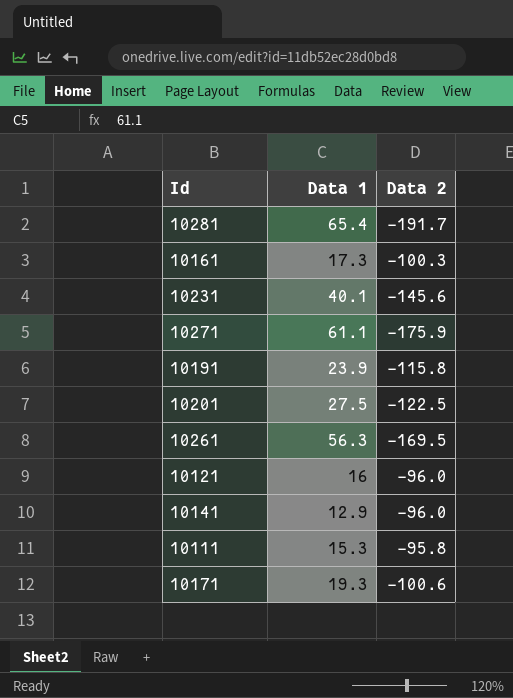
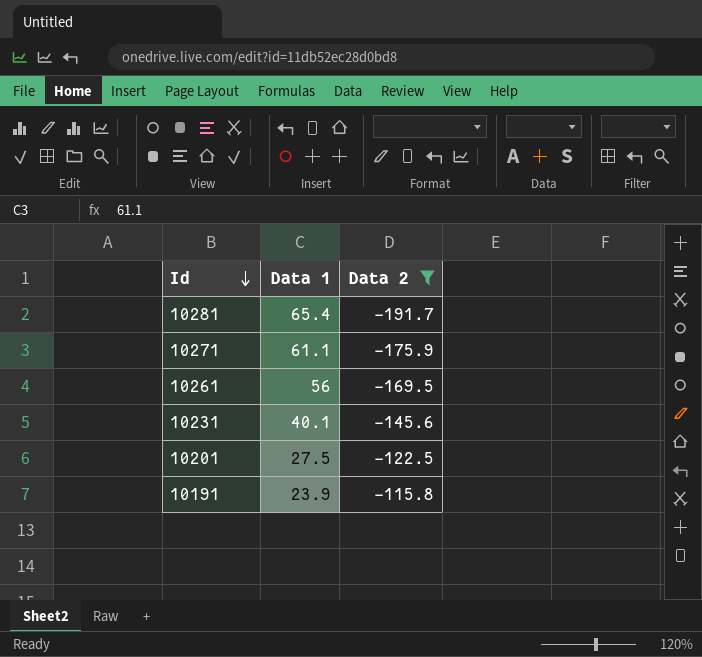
filter: none -> Data 2 <= -115.8
row order: none -> Id descending
10261 | Data 1: 56.3 -> 56

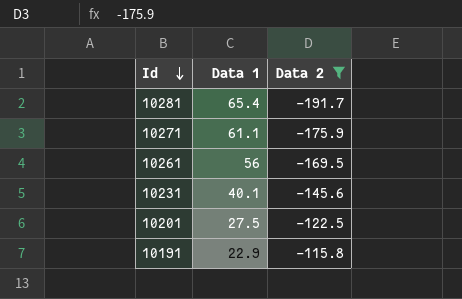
10191 | Data 1: 23.9 -> 22.9

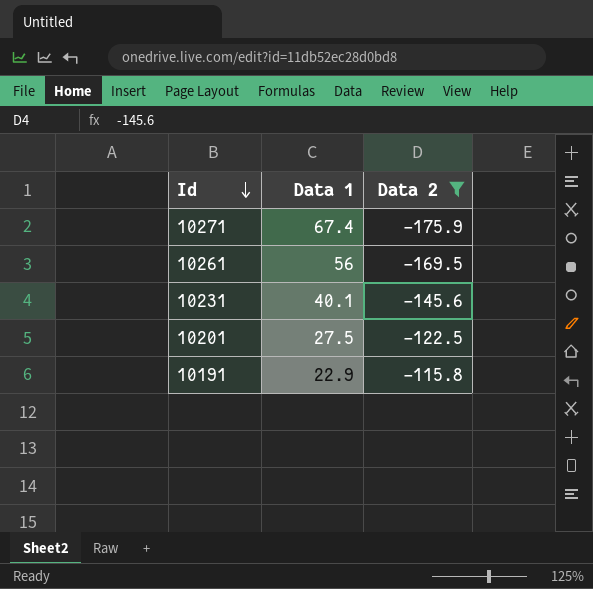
row 10281: 65.4 | -191.7 -> none
10271 | Data 1: 61.1 -> 67.4

